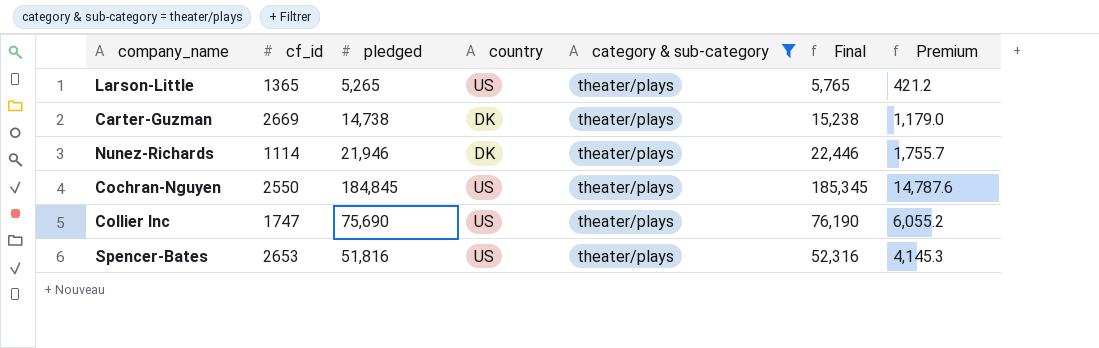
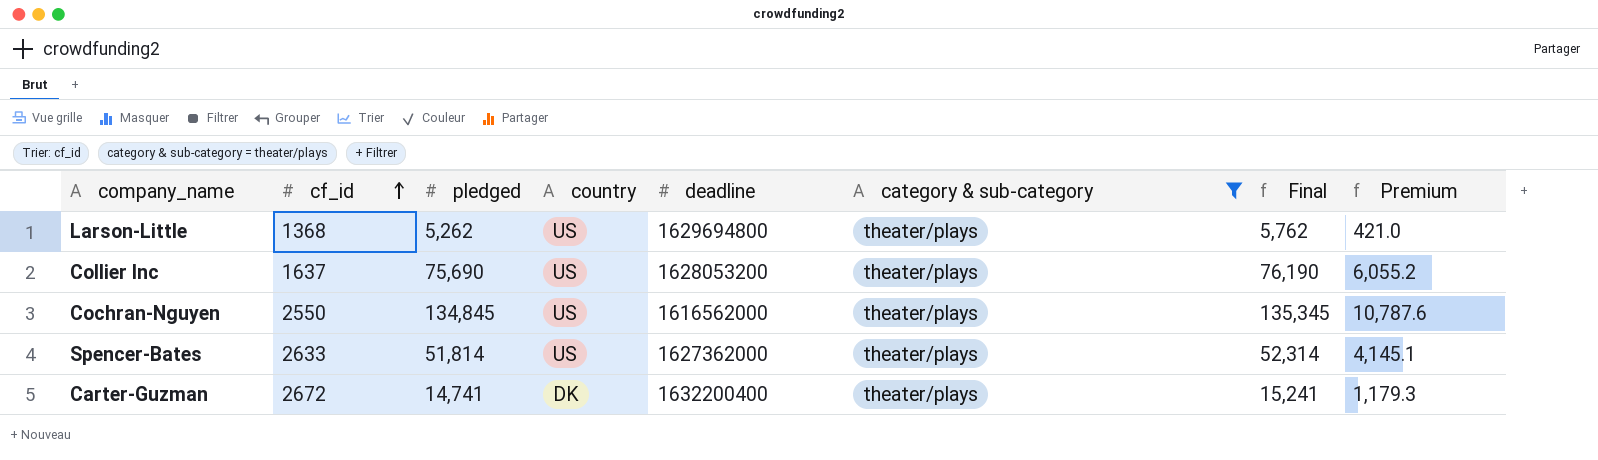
row order: none -> cf_id ascending
column deadline | position: none -> 5
row Nunez-Richards: 1114 | 21,946 | DK | theater/plays | 22,446 | 1,755.7 -> none
Larson-Little | cf_id: 1365 -> 1368
Larson-Little | pledged: 5,265 -> 5,262
Larson-Little | Final: 5,765 -> 5,762
Larson-Little | Premium: 421.2 -> 421.0
Collier Inc | cf_id: 1747 -> 1637
Cochran-Nguyen | pledged: 184,845 -> 134,845
Cochran-Nguyen | Final: 185,345 -> 135,345
Cochran-Nguyen | Premium: 14,787.6 -> 10,787.6
Spencer-Bates | cf_id: 2653 -> 2633
Spencer-Bates | pledged: 51,816 -> 51,814
Spencer-Bates | Final: 52,316 -> 52,314
Spencer-Bates | Premium: 4,145.3 -> 4,145.1
Carter-Guzman | cf_id: 2669 -> 2672
Carter-Guzman | pledged: 14,738 -> 14,741
Carter-Guzman | Final: 15,238 -> 15,241
Carter-Guzman | Premium: 1,179.0 -> 1,179.3

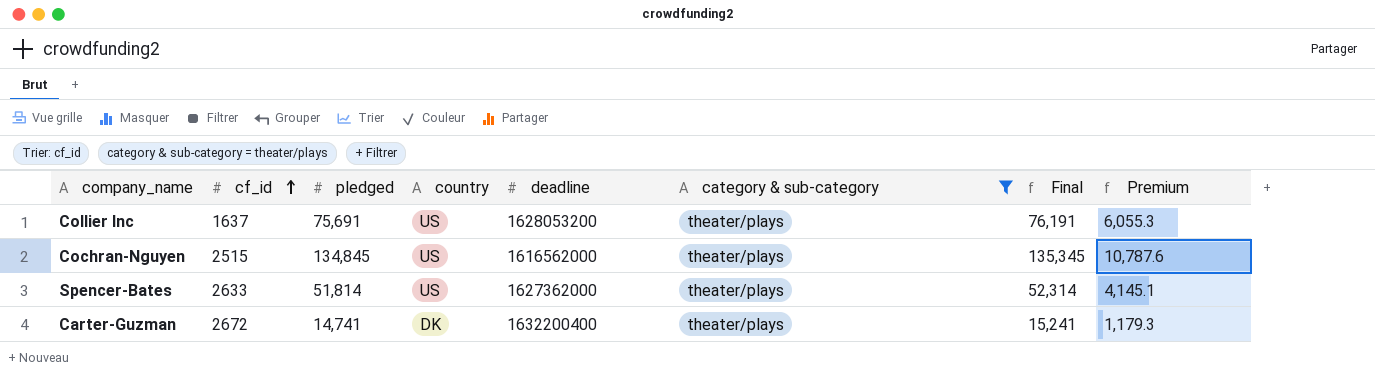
row Larson-Little: 1368 | 5,262 | US | 1629694800 | theater/plays | 5,762 | 421.0 -> none
Collier Inc | pledged: 75,690 -> 75,691
Collier Inc | Final: 76,190 -> 76,191
Collier Inc | Premium: 6,055.2 -> 6,055.3
Cochran-Nguyen | cf_id: 2550 -> 2515

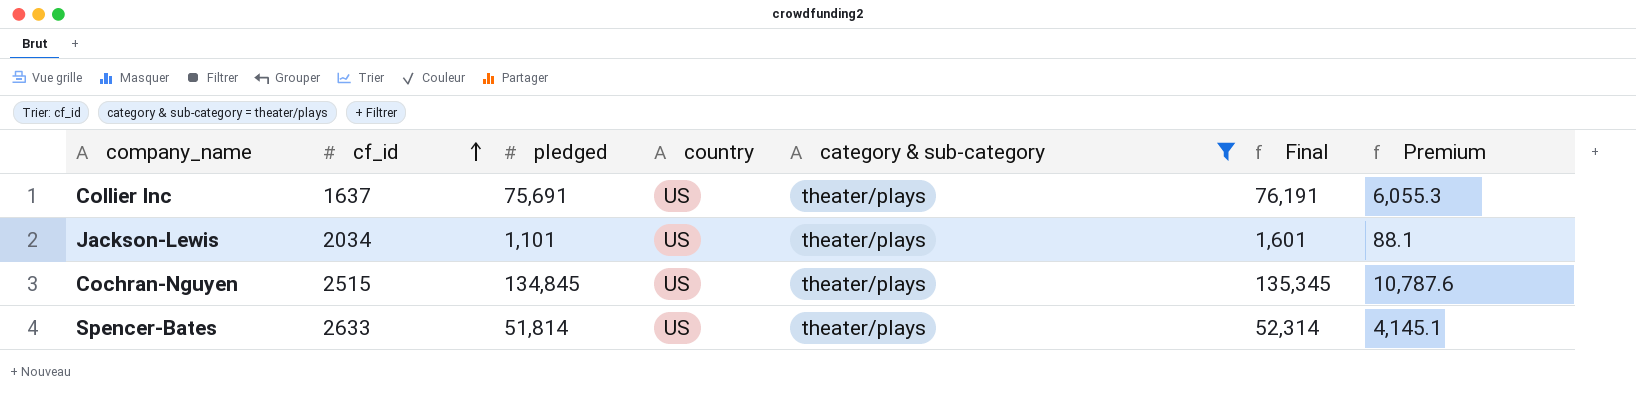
column deadline | position: 5 -> none
row Carter-Guzman: 2672 | 14,741 | DK | 1632200400 | theater/plays | 15,241 | 1,179.3 -> none
row Jackson-Lewis: none -> 2034 | 1,101 | US | theater/plays | 1,601 | 88.1

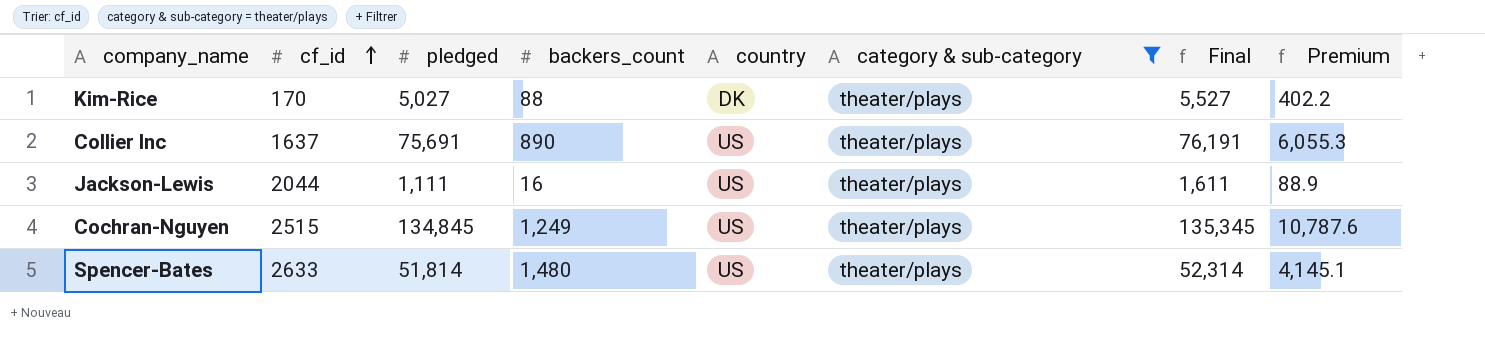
column backers_count | position: none -> 4
row Kim-Rice: none -> 170 | 5,027 | 88 | DK | theater/plays | 5,527 | 402.2
Jackson-Lewis | cf_id: 2034 -> 2044
Jackson-Lewis | pledged: 1,101 -> 1,111
Jackson-Lewis | Final: 1,601 -> 1,611
Jackson-Lewis | Premium: 88.1 -> 88.9

